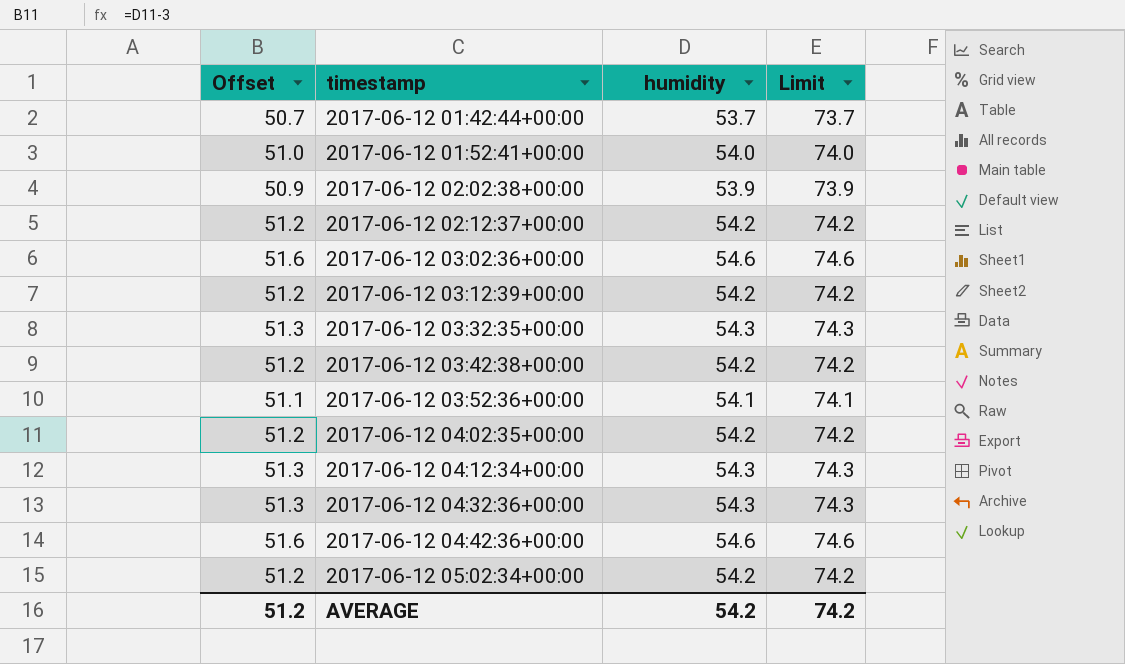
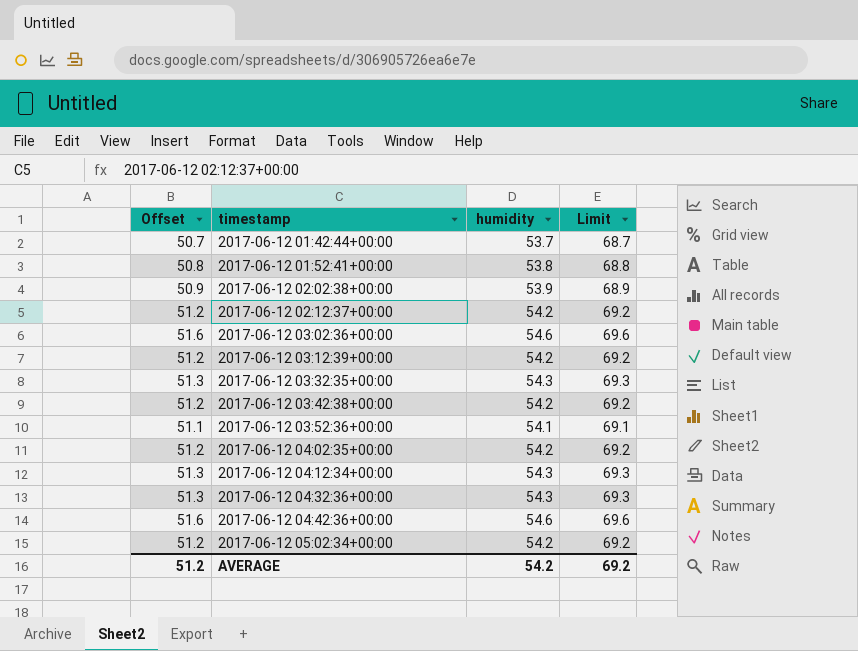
column Limit | formula: [humidity] + 20 -> [humidity] + 15
2017-06-12 01:52:41+00:00 | Offset: 51.0 -> 50.8
2017-06-12 01:52:41+00:00 | humidity: 54.0 -> 53.8
AVERAGE | Limit: 74.2 -> 69.2

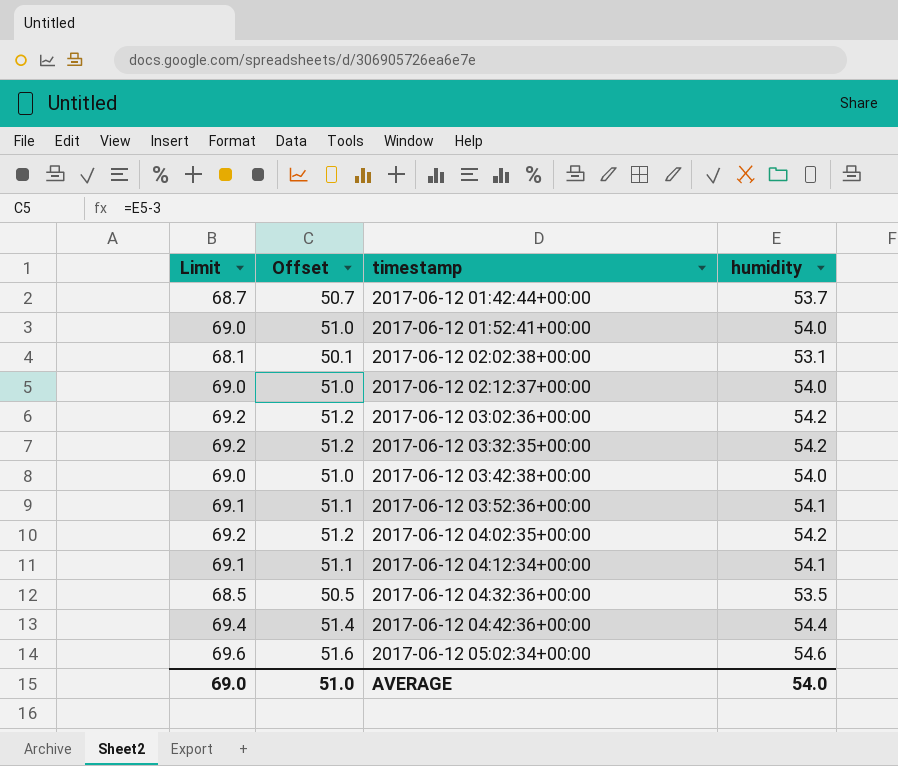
column Limit | position: 4 -> 1
row 2017-06-12 03:12:39+00:00: 51.2 | 54.2 | 69.2 -> none
2017-06-12 01:52:41+00:00 | Limit: 68.8 -> 69.0
2017-06-12 01:52:41+00:00 | Offset: 50.8 -> 51.0
2017-06-12 01:52:41+00:00 | humidity: 53.8 -> 54.0
2017-06-12 02:02:38+00:00 | Limit: 68.9 -> 68.1
2017-06-12 02:02:38+00:00 | Offset: 50.9 -> 50.1
2017-06-12 02:02:38+00:00 | humidity: 53.9 -> 53.1
2017-06-12 02:12:37+00:00 | Limit: 69.2 -> 69.0
2017-06-12 02:12:37+00:00 | Offset: 51.2 -> 51.0
2017-06-12 02:12:37+00:00 | humidity: 54.2 -> 54.0
2017-06-12 03:02:36+00:00 | Limit: 69.6 -> 69.2
2017-06-12 03:02:36+00:00 | Offset: 51.6 -> 51.2
2017-06-12 03:02:36+00:00 | humidity: 54.6 -> 54.2
2017-06-12 03:32:35+00:00 | Limit: 69.3 -> 69.2
2017-06-12 03:32:35+00:00 | Offset: 51.3 -> 51.2
2017-06-12 03:32:35+00:00 | humidity: 54.3 -> 54.2
2017-06-12 03:42:38+00:00 | Limit: 69.2 -> 69.0
2017-06-12 03:42:38+00:00 | Offset: 51.2 -> 51.0
2017-06-12 03:42:38+00:00 | humidity: 54.2 -> 54.0
2017-06-12 04:12:34+00:00 | Limit: 69.3 -> 69.1
2017-06-12 04:12:34+00:00 | Offset: 51.3 -> 51.1
2017-06-12 04:12:34+00:00 | humidity: 54.3 -> 54.1
2017-06-12 04:32:36+00:00 | Limit: 69.3 -> 68.5
2017-06-12 04:32:36+00:00 | Offset: 51.3 -> 50.5
2017-06-12 04:32:36+00:00 | humidity: 54.3 -> 53.5
2017-06-12 04:42:36+00:00 | Limit: 69.6 -> 69.4
2017-06-12 04:42:36+00:00 | Offset: 51.6 -> 51.4
2017-06-12 04:42:36+00:00 | humidity: 54.6 -> 54.4
2017-06-12 05:02:34+00:00 | Limit: 69.2 -> 69.6
2017-06-12 05:02:34+00:00 | Offset: 51.2 -> 51.6
2017-06-12 05:02:34+00:00 | humidity: 54.2 -> 54.6
AVERAGE | Limit: 69.2 -> 69.0
AVERAGE | Offset: 51.2 -> 51.0
AVERAGE | humidity: 54.2 -> 54.0

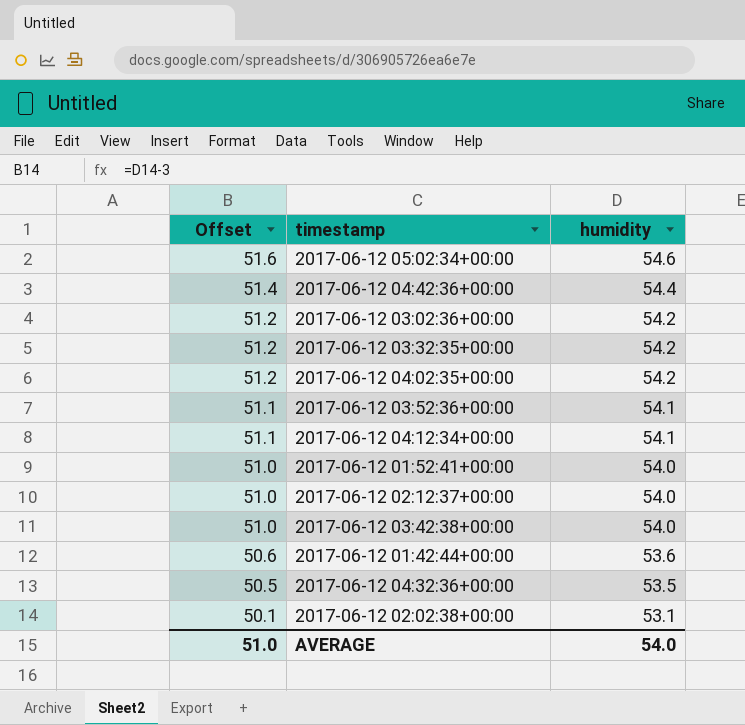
row order: timestamp ascending -> Offset descending
column Limit | formula: [humidity] + 15 -> none
2017-06-12 01:42:44+00:00 | Offset: 50.7 -> 50.6
2017-06-12 01:42:44+00:00 | humidity: 53.7 -> 53.6

